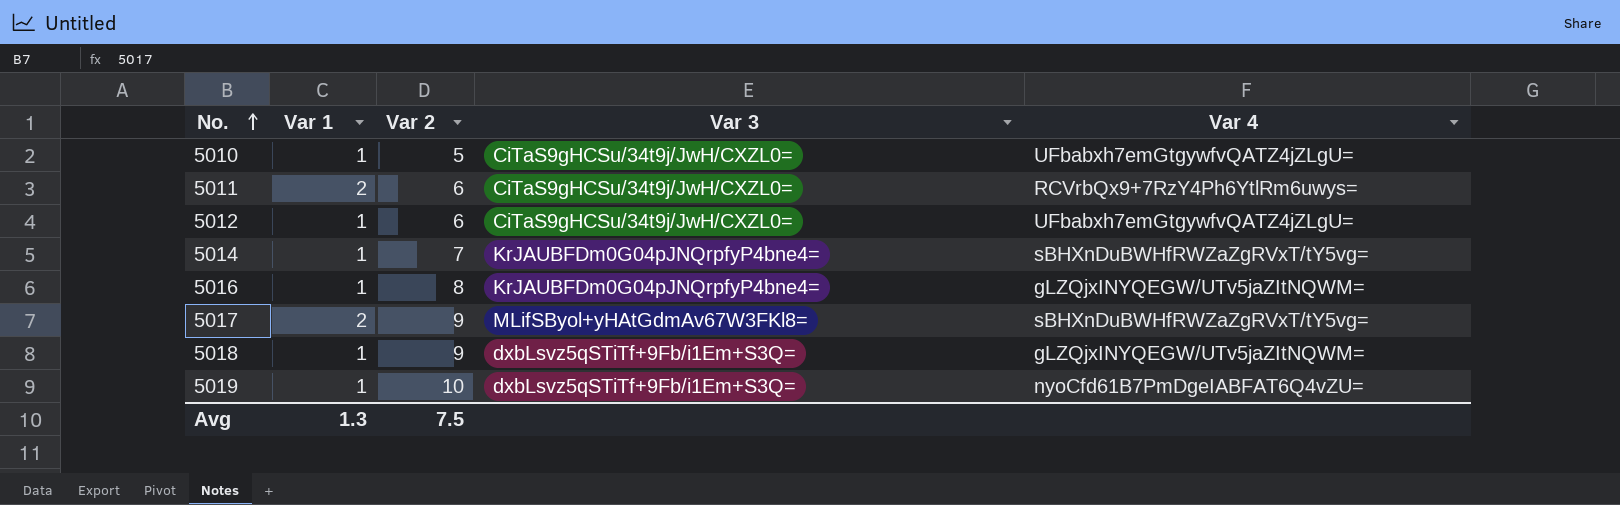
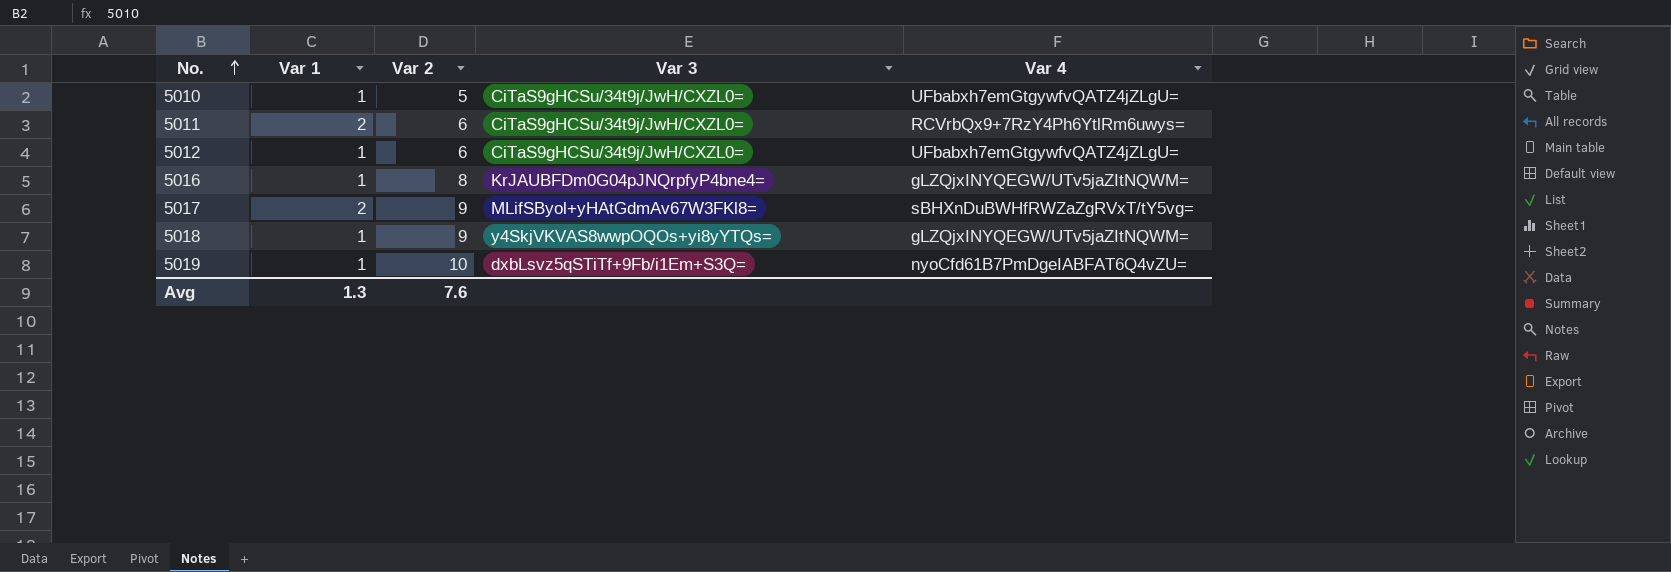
row 5014: 1 | 7 | KrJAUBFDm0G04pJNQrpfyP4bne4= | sBHXnDuBWHfRWZaZgRVxT/tY5vg= -> none
5018 | Var 3: dxbLsvz5qSTiTf+9Fb/i1Em+S3Q= -> y4SkjVKVAS8wwpOQOs+yi8yYTQs=
Avg | Var 2: 7.5 -> 7.6

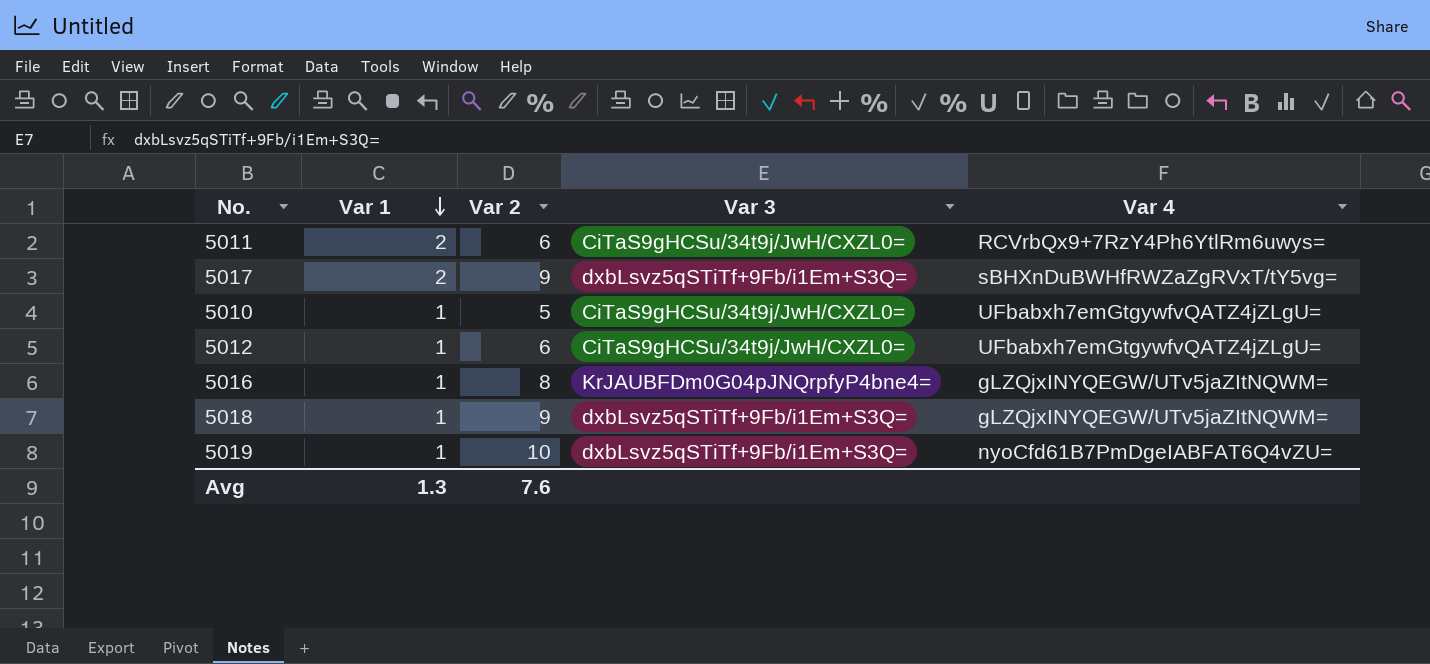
row order: No. ascending -> Var 1 descending
5017 | Var 3: MLifSByol+yHAtGdmAv67W3FKl8= -> dxbLsvz5qSTiTf+9Fb/i1Em+S3Q=
5018 | Var 3: y4SkjVKVAS8wwpOQOs+yi8yYTQs= -> dxbLsvz5qSTiTf+9Fb/i1Em+S3Q=

